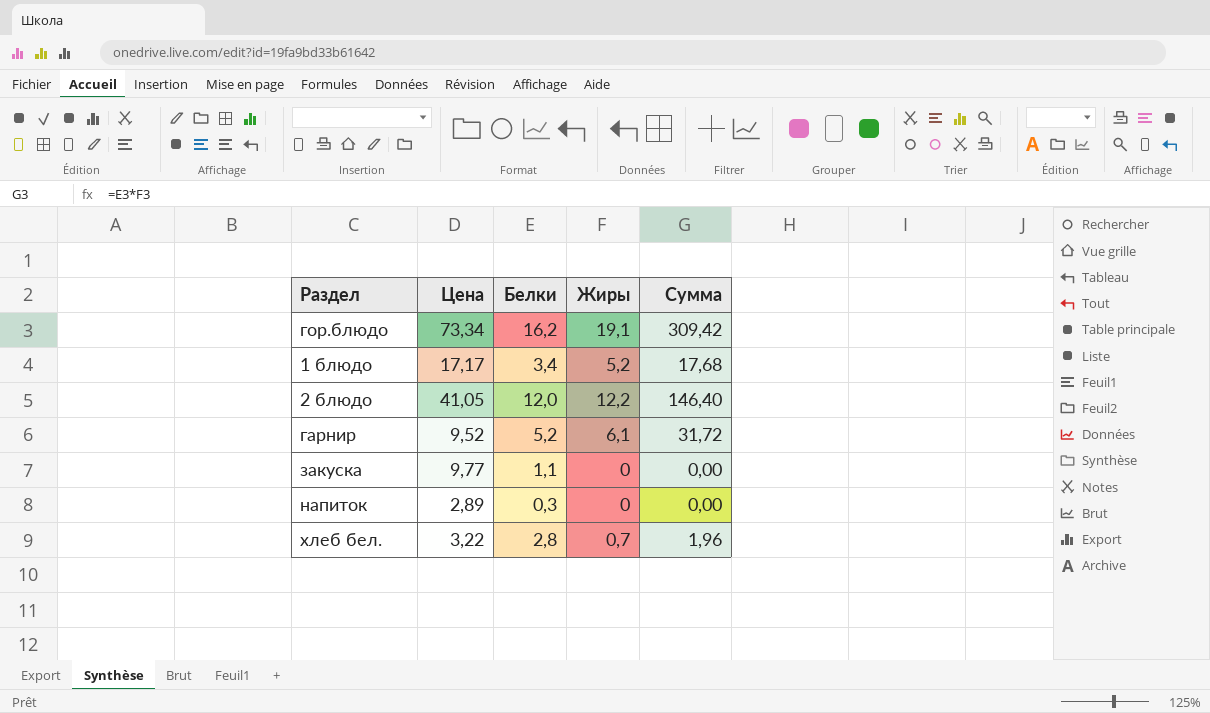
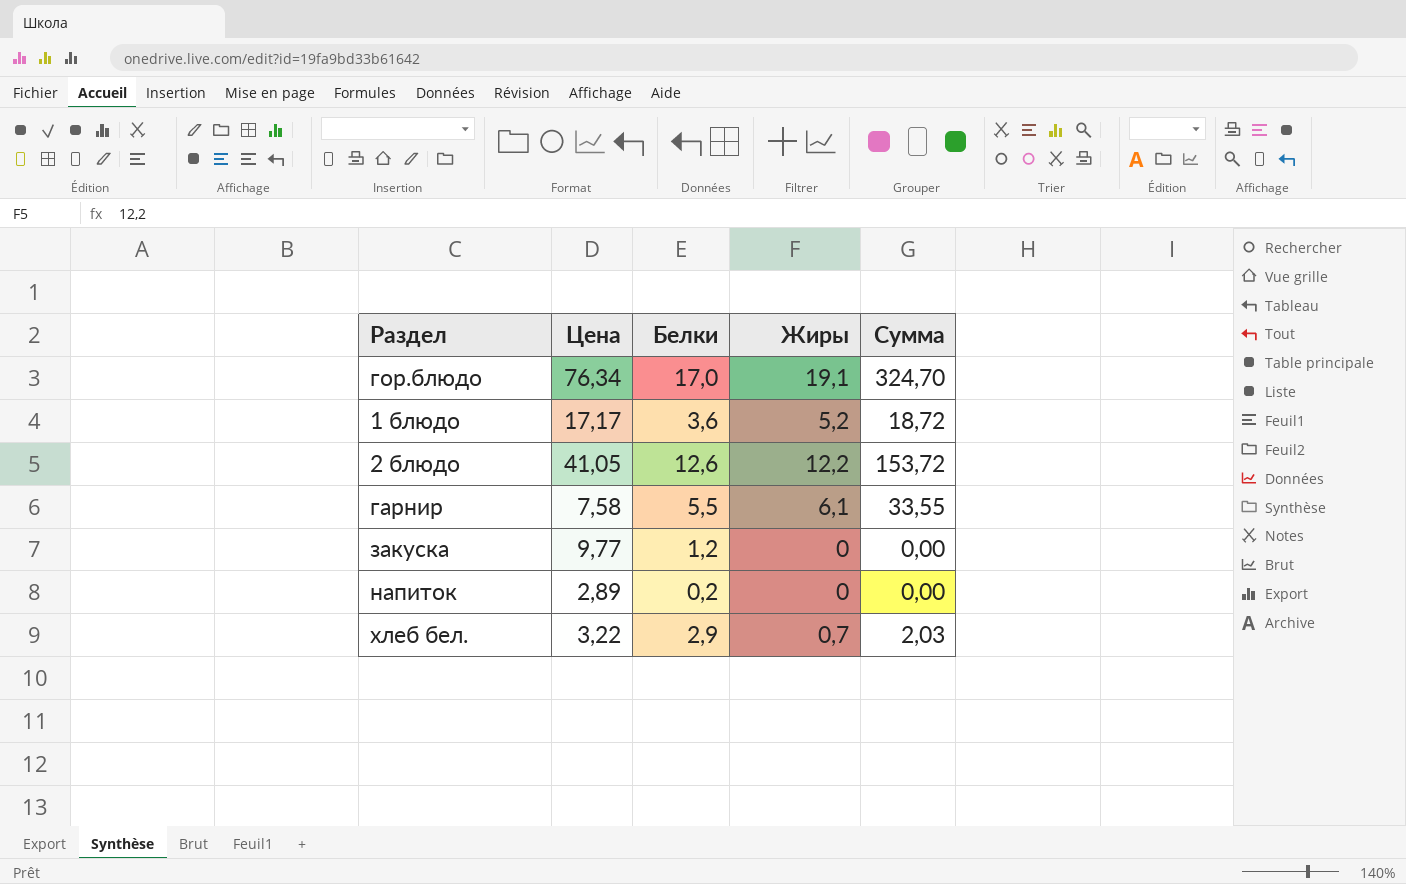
гор.блюдо | Цена: 73,34 -> 76,34
гор.блюдо | Белки: 16,2 -> 17,0
гор.блюдо | Сумма: 309,42 -> 324,70
1 блюдо | Белки: 3,4 -> 3,6
1 блюдо | Сумма: 17,68 -> 18,72
2 блюдо | Белки: 12,0 -> 12,6
2 блюдо | Сумма: 146,40 -> 153,72
гарнир | Цена: 9,52 -> 7,58
гарнир | Белки: 5,2 -> 5,5
гарнир | Сумма: 31,72 -> 33,55
закуска | Белки: 1,1 -> 1,2
напиток | Белки: 0,3 -> 0,2
хлеб бел. | Белки: 2,8 -> 2,9
хлеб бел. | Сумма: 1,96 -> 2,03

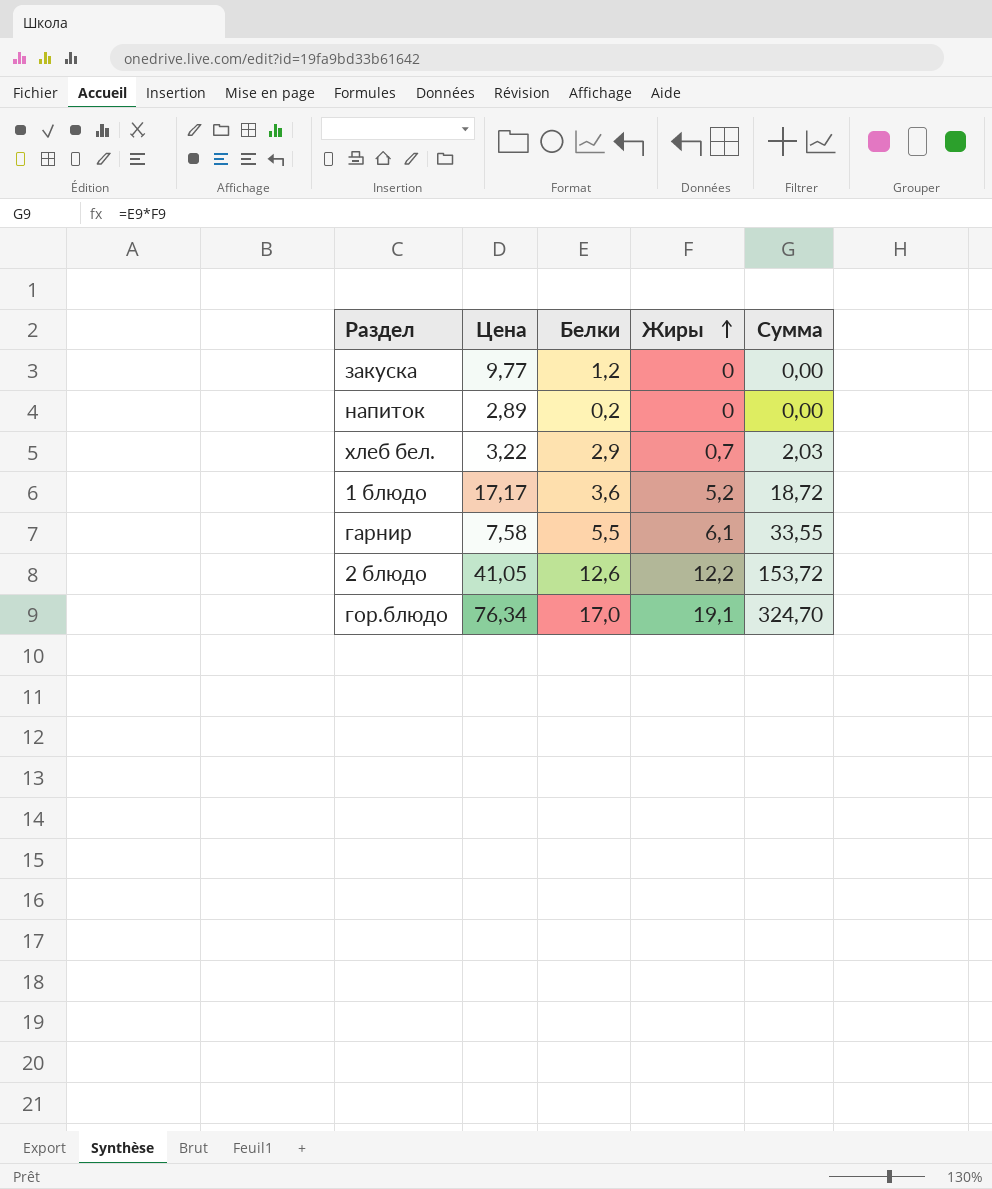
row order: none -> Жиры ascending

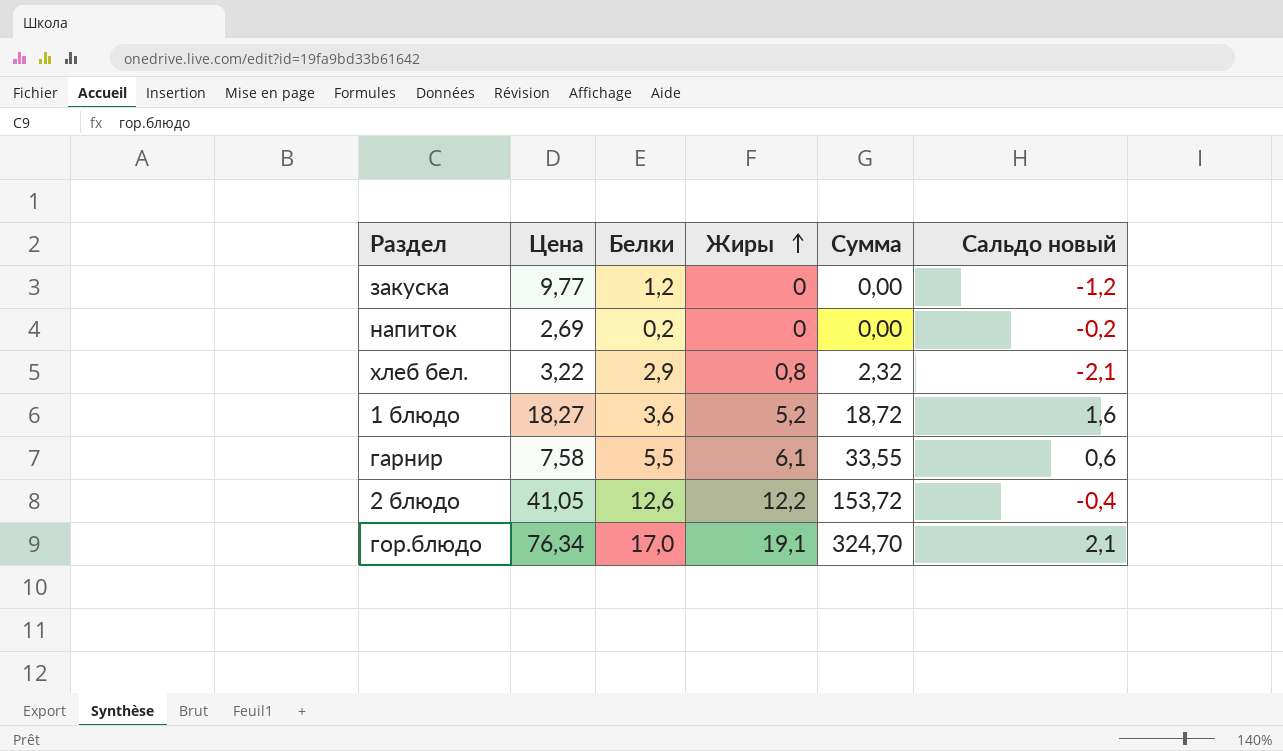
column Сальдо новый | formula: none -> [Жиры] - [Белки]
напиток | Цена: 2,89 -> 2,69
хлеб бел. | Жиры: 0,7 -> 0,8
хлеб бел. | Сумма: 2,03 -> 2,32
1 блюдо | Цена: 17,17 -> 18,27

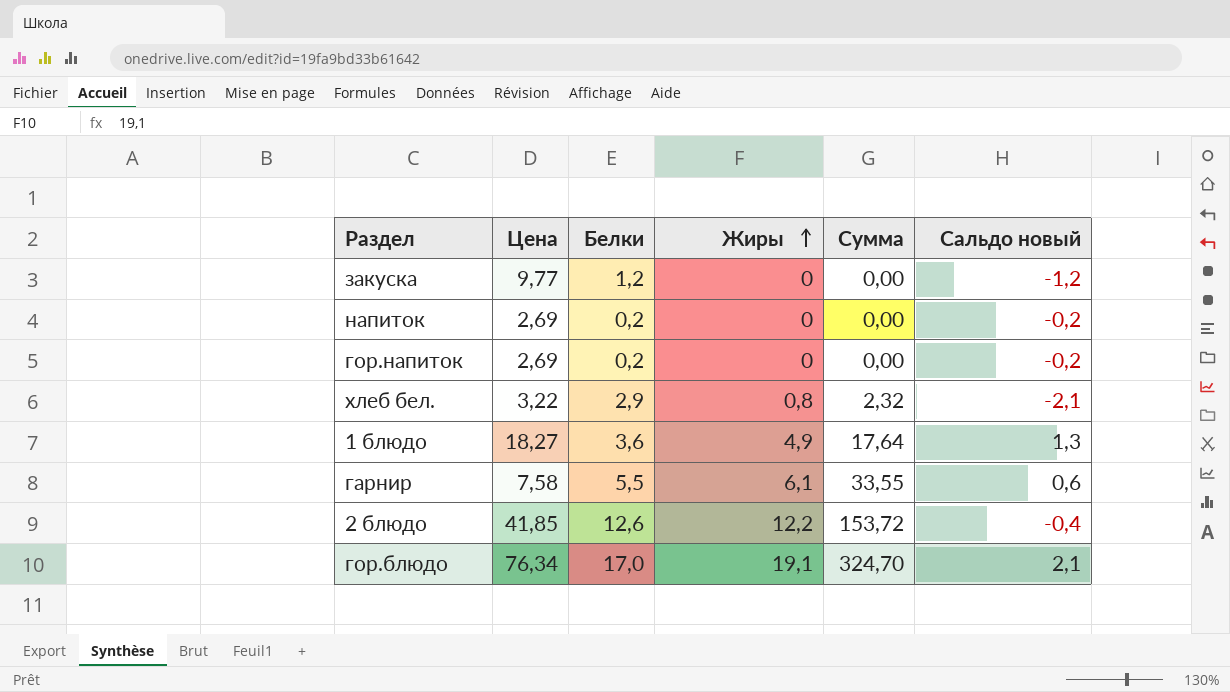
row гор.напиток: none -> 2,69 | 0,2 | 0 | 0,00 | -0,2
1 блюдо | Жиры: 5,2 -> 4,9
1 блюдо | Сумма: 18,72 -> 17,64
1 блюдо | Сальдо новый: 1,6 -> 1,3
2 блюдо | Цена: 41,05 -> 41,85

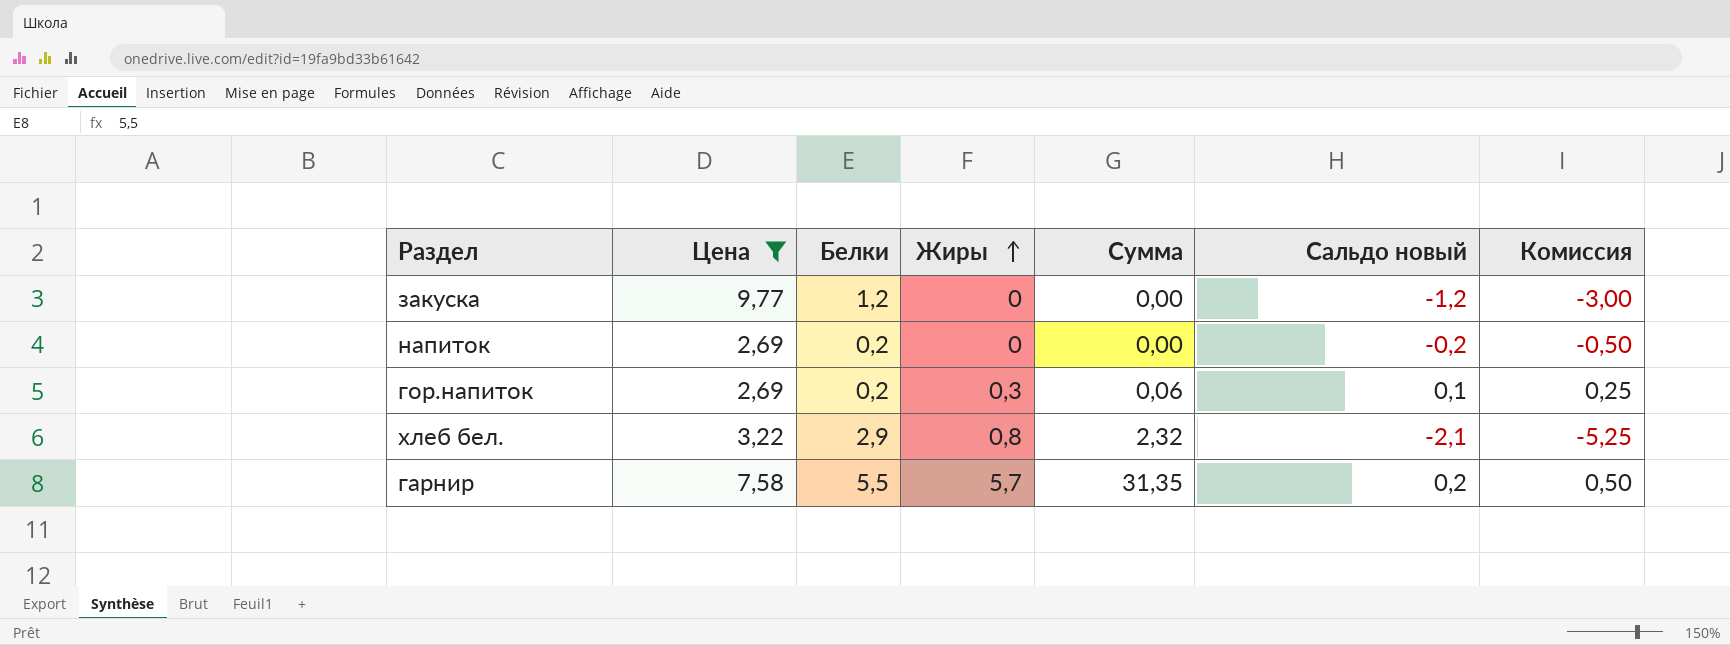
filter: none -> Цена <= 9,77
column Комиссия | formula: none -> [Сальдо новый] * 2,5
гор.напиток | Жиры: 0 -> 0,3
гор.напиток | Сумма: 0,00 -> 0,06
гор.напиток | Сальдо новый: -0,2 -> 0,1
гарнир | Жиры: 6,1 -> 5,7
гарнир | Сумма: 33,55 -> 31,35
гарнир | Сальдо новый: 0,6 -> 0,2

